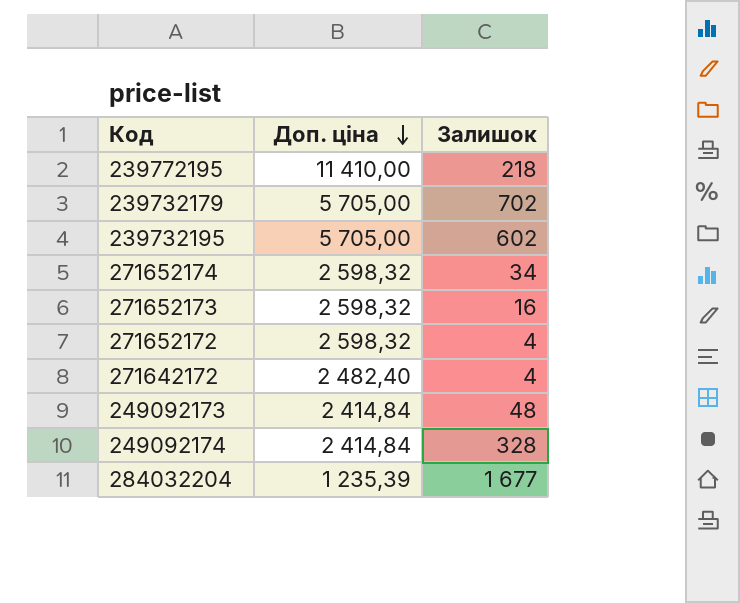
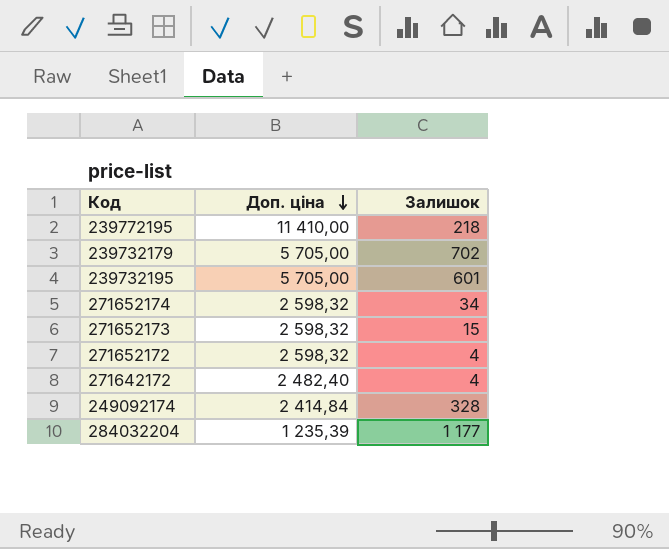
row 249092173: 2 414,84 | 48 -> none
239732195 | Залишок: 602 -> 601
271652173 | Залишок: 16 -> 15
284032204 | Залишок: 1 677 -> 1 177

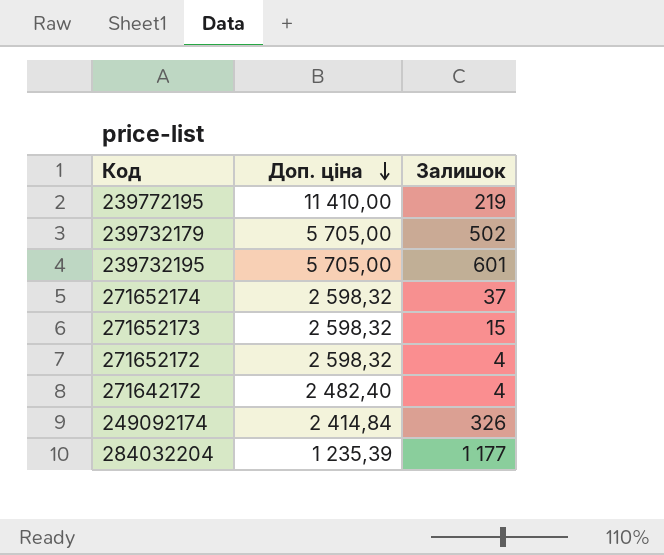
239772195 | Залишок: 218 -> 219
239732179 | Залишок: 702 -> 502
271652174 | Залишок: 34 -> 37
249092174 | Залишок: 328 -> 326

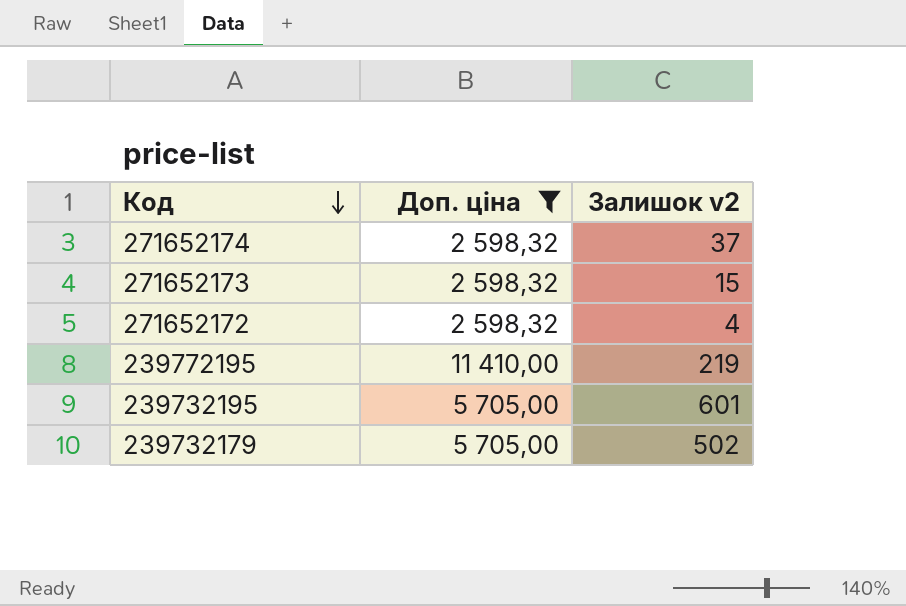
filter: none -> Доп. ціна >= 2 598,32
row order: Доп. ціна descending -> Код descending
column name: Залишок -> Залишок v2

